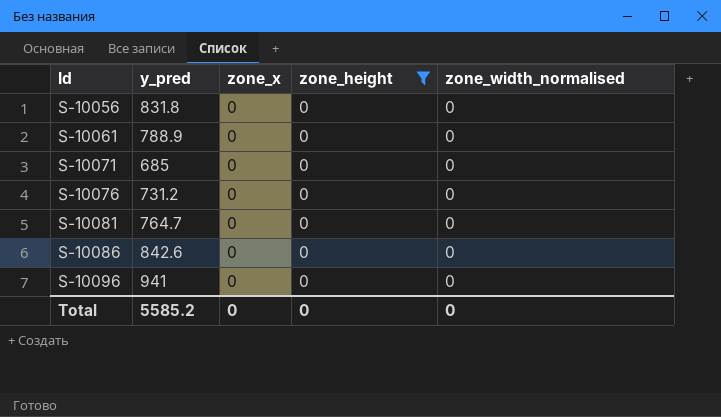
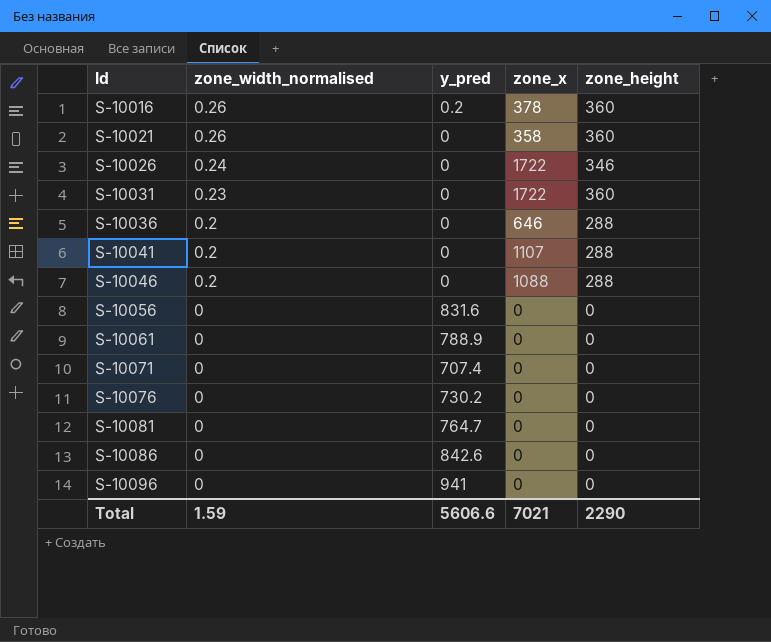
filter: zone_height = 0 -> none
column zone_width_normalised | position: 5 -> 2
S-10056 | y_pred: 831.8 -> 831.6
S-10071 | y_pred: 685 -> 707.4
S-10076 | y_pred: 731.2 -> 730.2
Total | zone_width_normalised: 0 -> 1.59
Total | y_pred: 5585.2 -> 5606.6
Total | zone_x: 0 -> 7021
Total | zone_height: 0 -> 2290

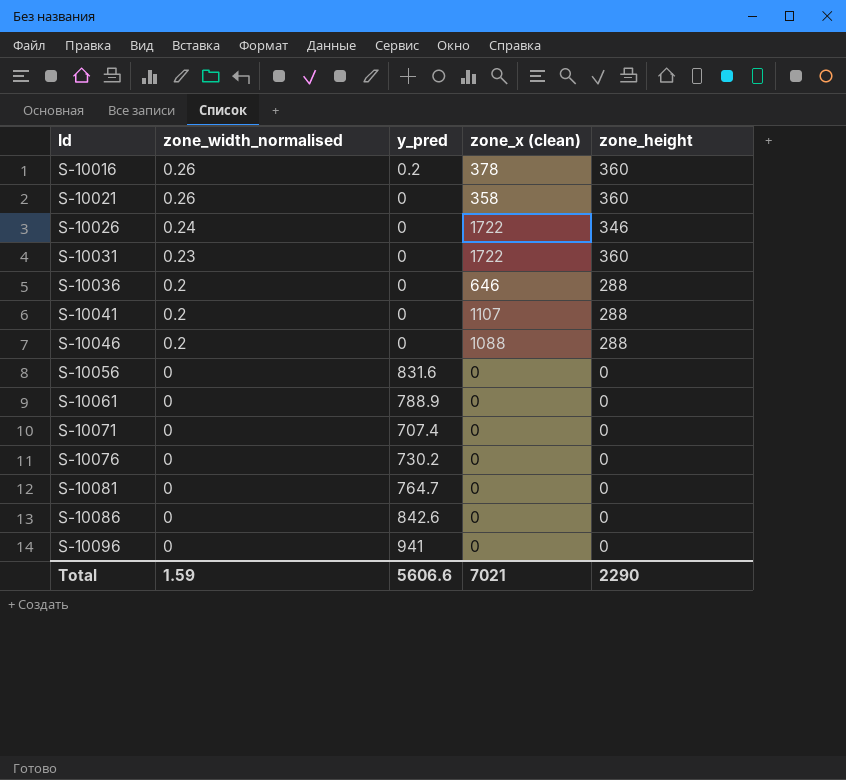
column name: zone_x -> zone_x (clean)

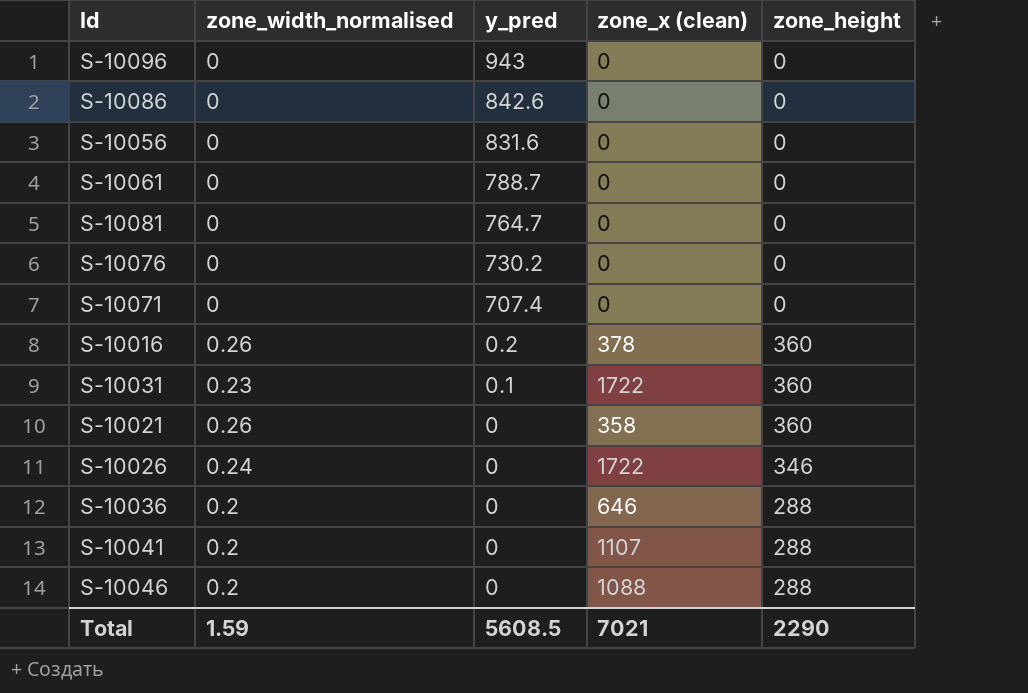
row order: Id ascending -> y_pred descending
S-10096 | y_pred: 941 -> 943
S-10061 | y_pred: 788.9 -> 788.7
S-10031 | y_pred: 0 -> 0.1
Total | y_pred: 5606.6 -> 5608.5

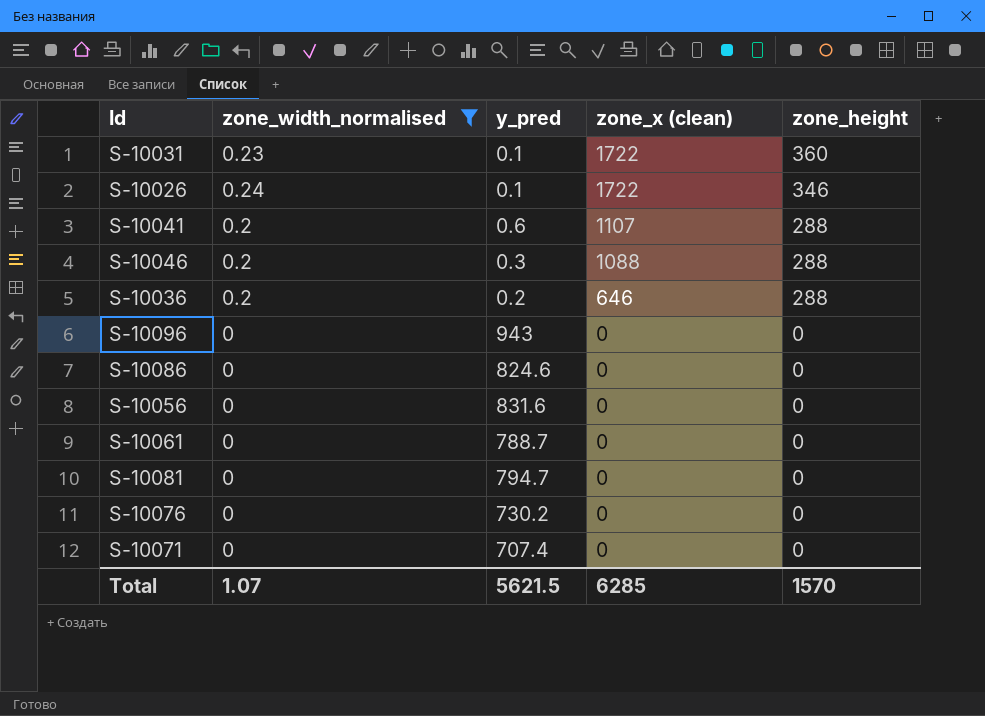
filter: none -> zone_width_normalised != 0.26
row order: y_pred descending -> zone_x (clean) descending
S-10026 | y_pred: 0 -> 0.1
S-10041 | y_pred: 0 -> 0.6
S-10046 | y_pred: 0 -> 0.3
S-10036 | y_pred: 0 -> 0.2
S-10086 | y_pred: 842.6 -> 824.6
S-10081 | y_pred: 764.7 -> 794.7
Total | zone_width_normalised: 1.59 -> 1.07
Total | y_pred: 5608.5 -> 5621.5
Total | zone_x (clean): 7021 -> 6285
Total | zone_height: 2290 -> 1570

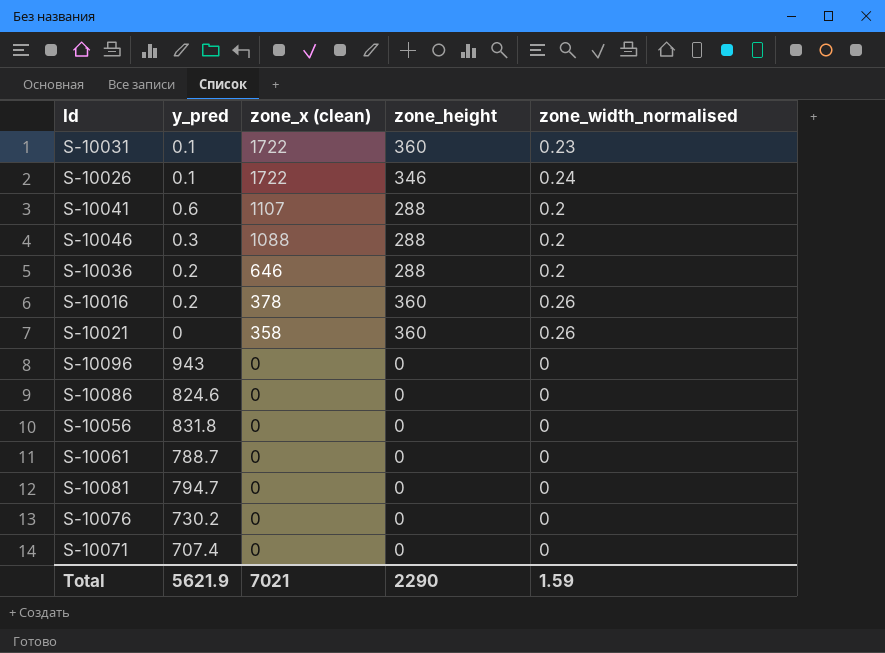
filter: zone_width_normalised != 0.26 -> none
column zone_width_normalised | position: 2 -> 5
S-10056 | y_pred: 831.6 -> 831.8
Total | y_pred: 5621.5 -> 5621.9
Total | zone_x (clean): 6285 -> 7021
Total | zone_height: 1570 -> 2290
Total | zone_width_normalised: 1.07 -> 1.59

